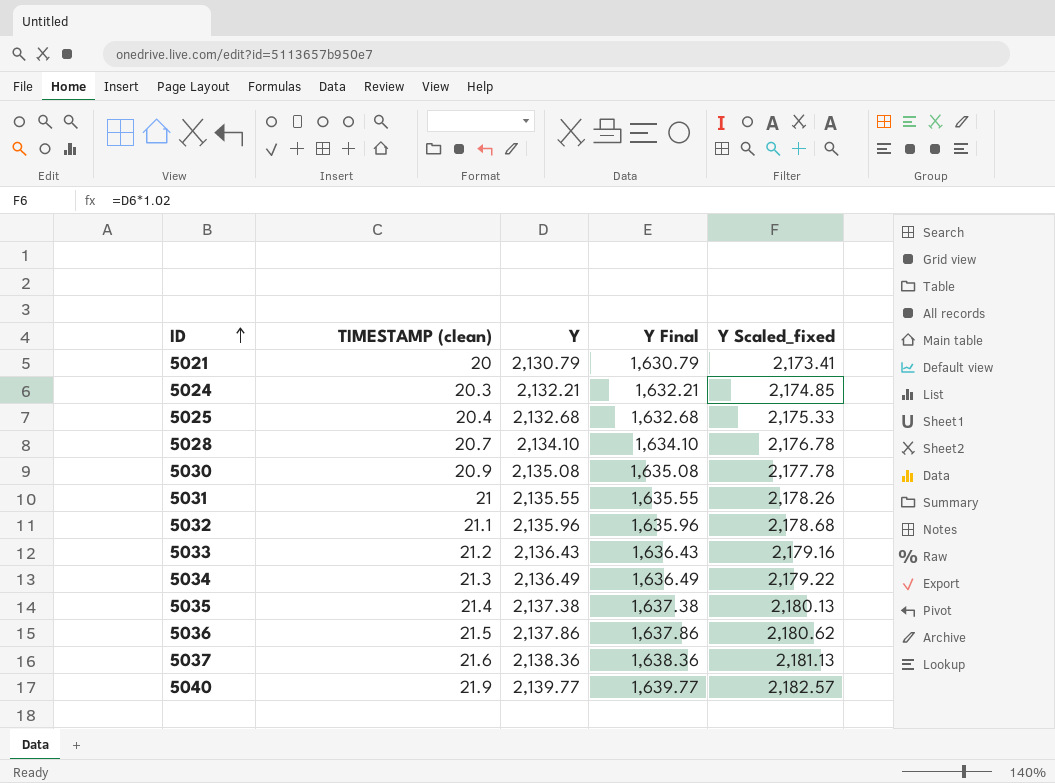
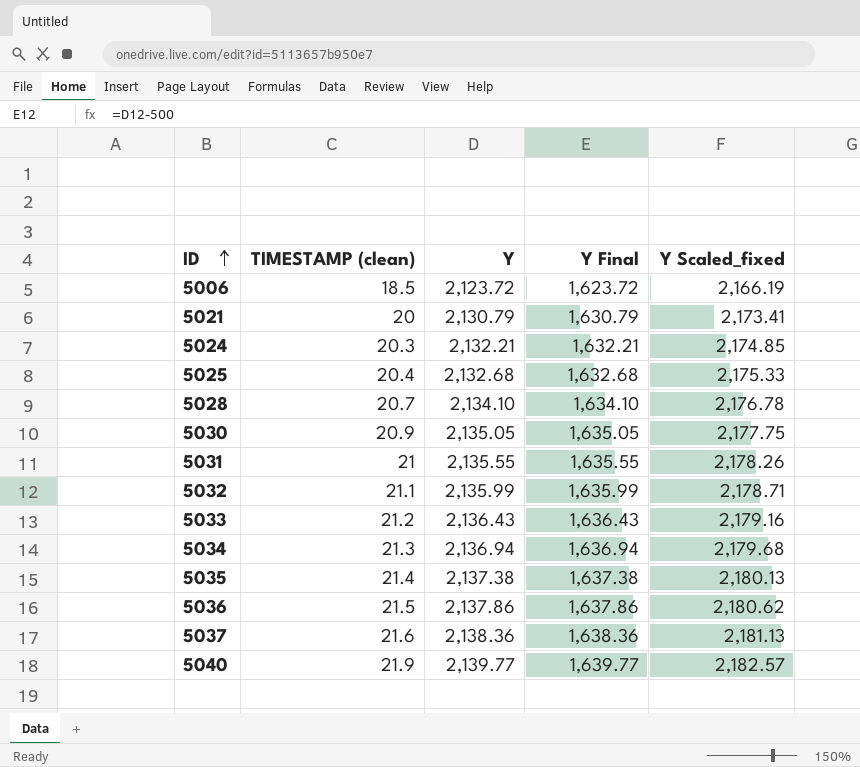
row 5006: none -> 18.5 | 2,123.72 | 1,623.72 | 2,166.19
5030 | Y: 2,135.08 -> 2,135.05
5030 | Y Final: 1,635.08 -> 1,635.05
5030 | Y Scaled_fixed: 2,177.78 -> 2,177.75
5032 | Y: 2,135.96 -> 2,135.99
5032 | Y Final: 1,635.96 -> 1,635.99
5032 | Y Scaled_fixed: 2,178.68 -> 2,178.71
5034 | Y: 2,136.49 -> 2,136.94
5034 | Y Final: 1,636.49 -> 1,636.94
5034 | Y Scaled_fixed: 2,179.22 -> 2,179.68

